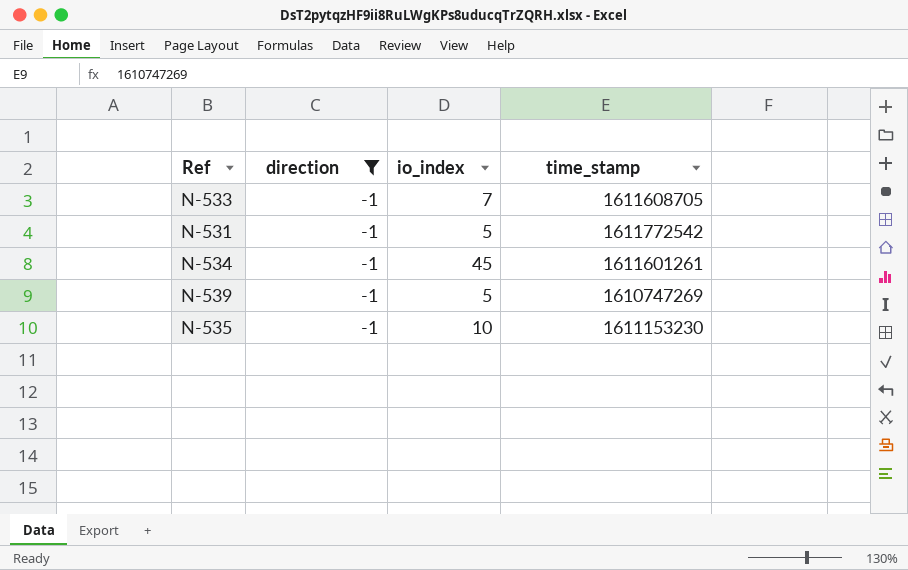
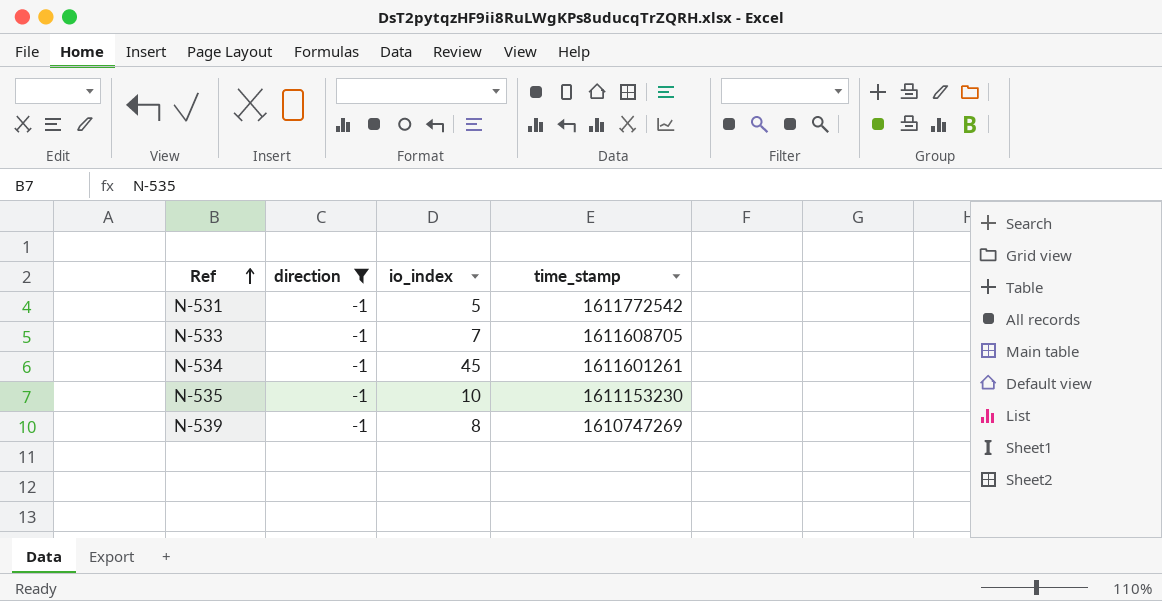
row order: none -> Ref ascending
N-539 | io_index: 5 -> 8

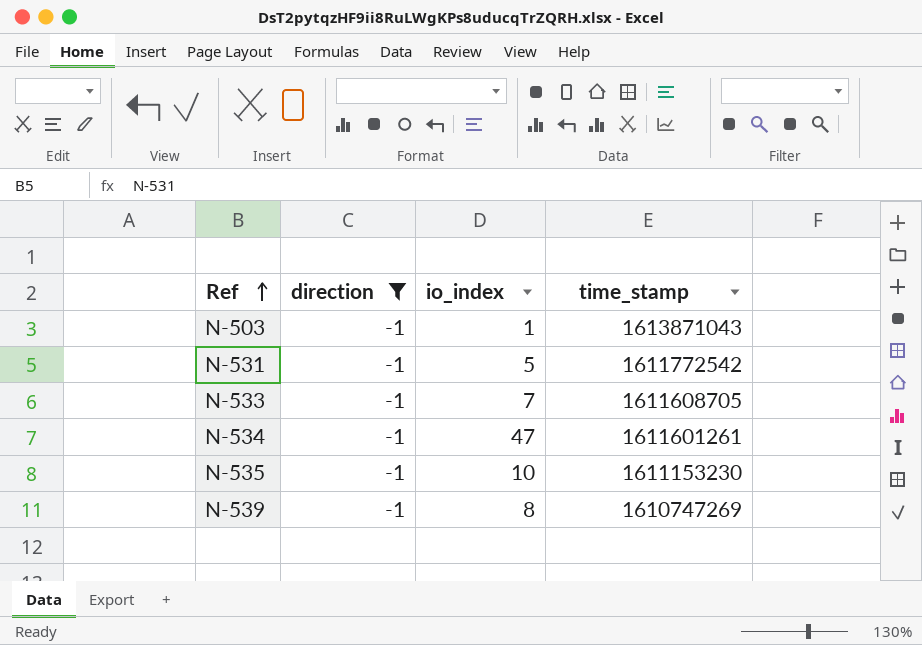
row N-503: none -> -1 | 1 | 1613871043
N-534 | io_index: 45 -> 47

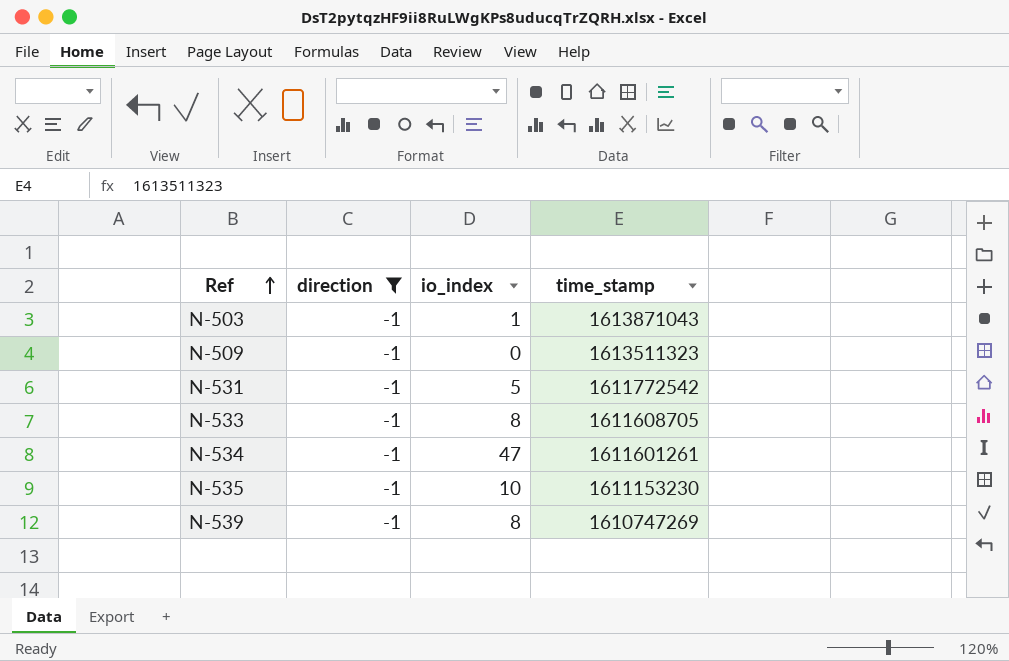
row N-509: none -> -1 | 0 | 1613511323
N-533 | io_index: 7 -> 8

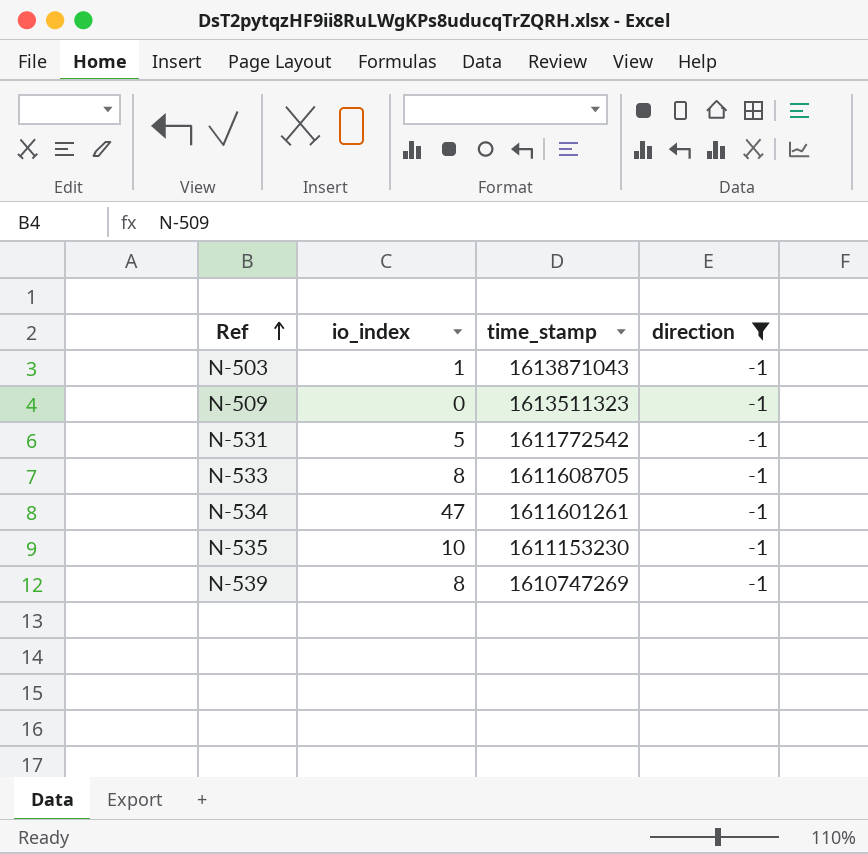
column direction | position: 2 -> 4

